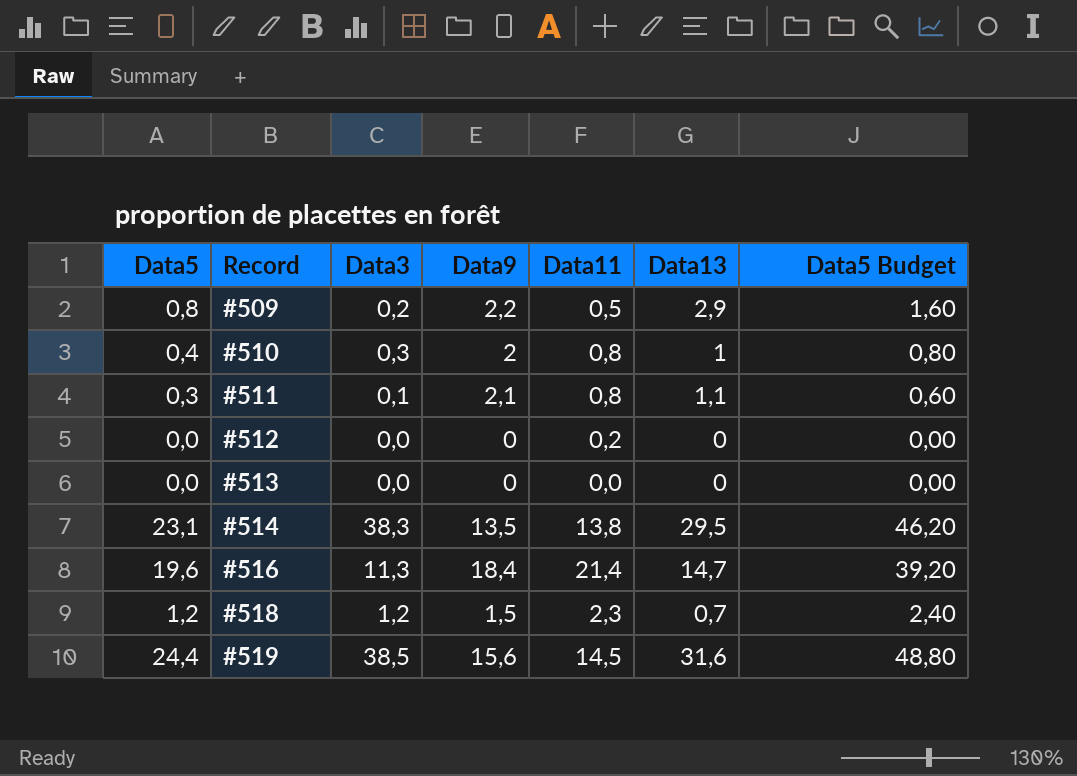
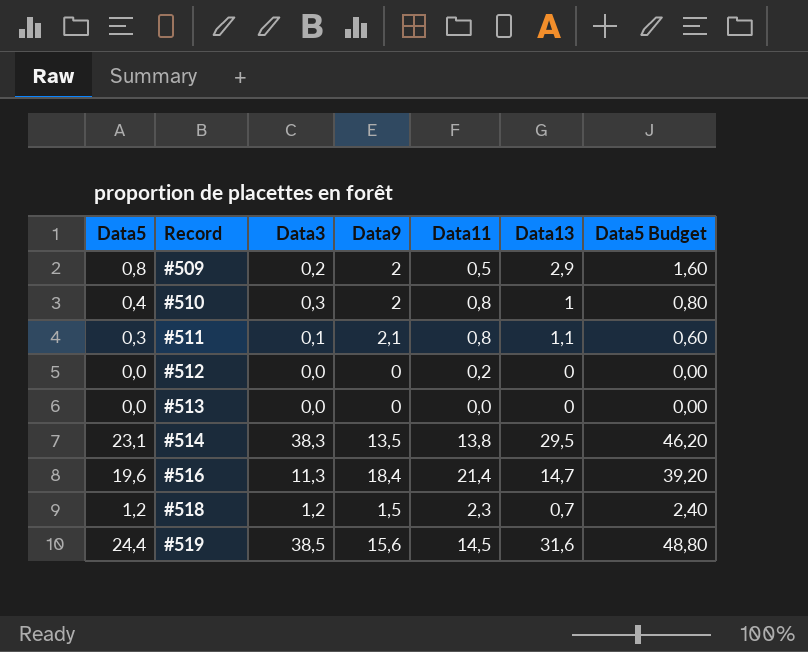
#509 | Data9: 2,2 -> 2

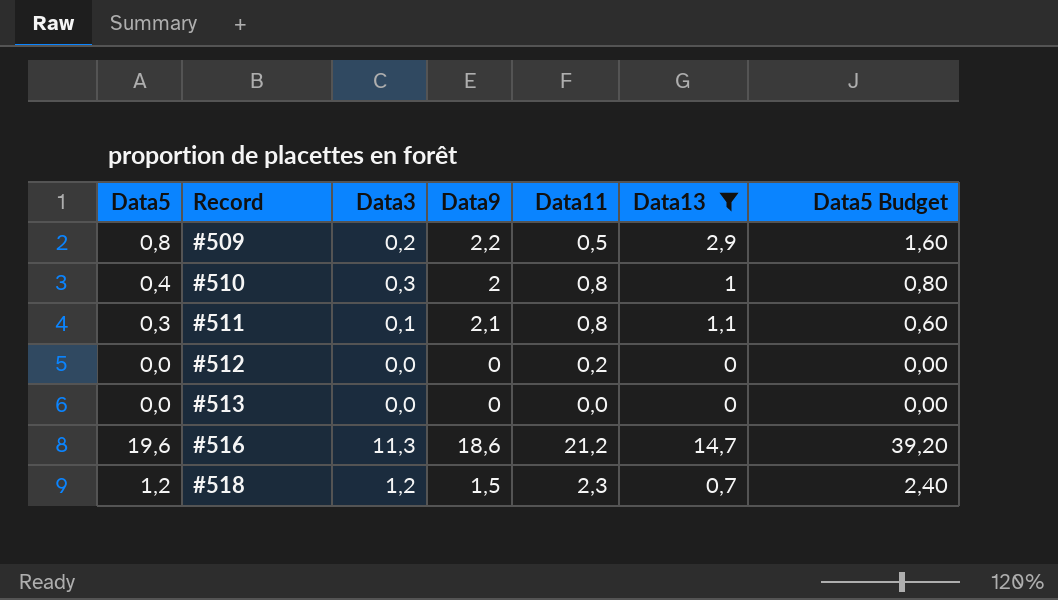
filter: none -> Data13 <= 14,7
#509 | Data9: 2 -> 2,2
#516 | Data9: 18,4 -> 18,6
#516 | Data11: 21,4 -> 21,2

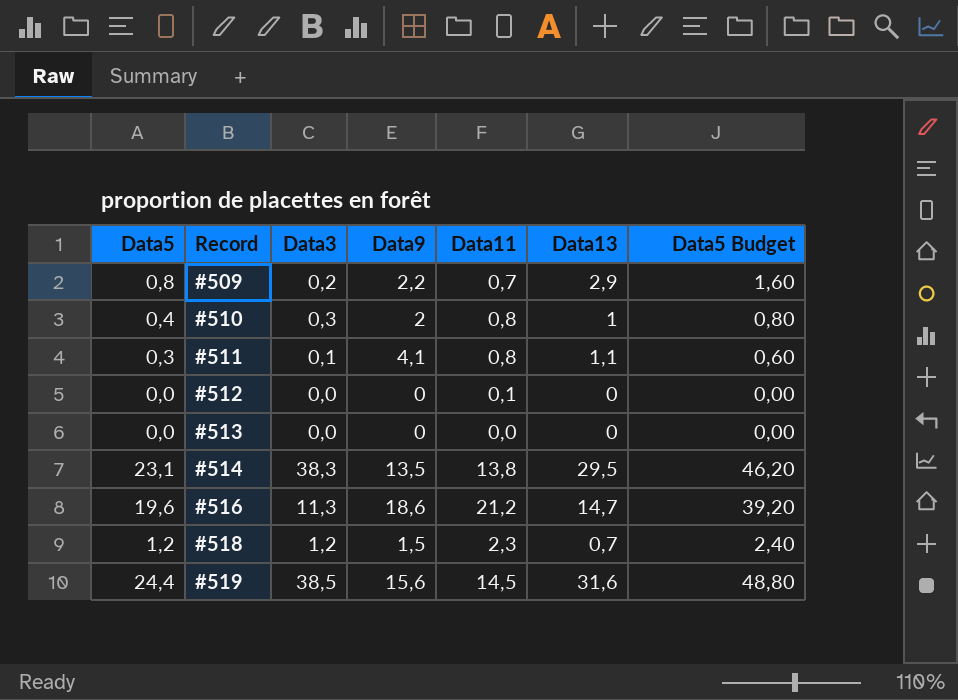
filter: Data13 <= 14,7 -> none
#509 | Data11: 0,5 -> 0,7
#511 | Data9: 2,1 -> 4,1
#512 | Data11: 0,2 -> 0,1

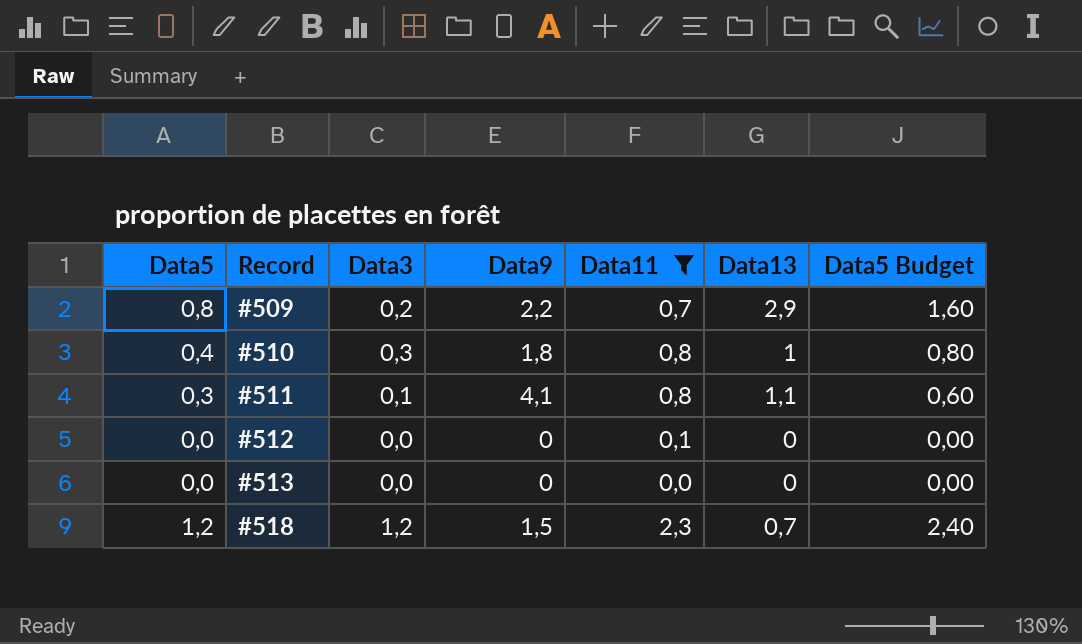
filter: none -> Data11 <= 2,3
#510 | Data9: 2 -> 1,8

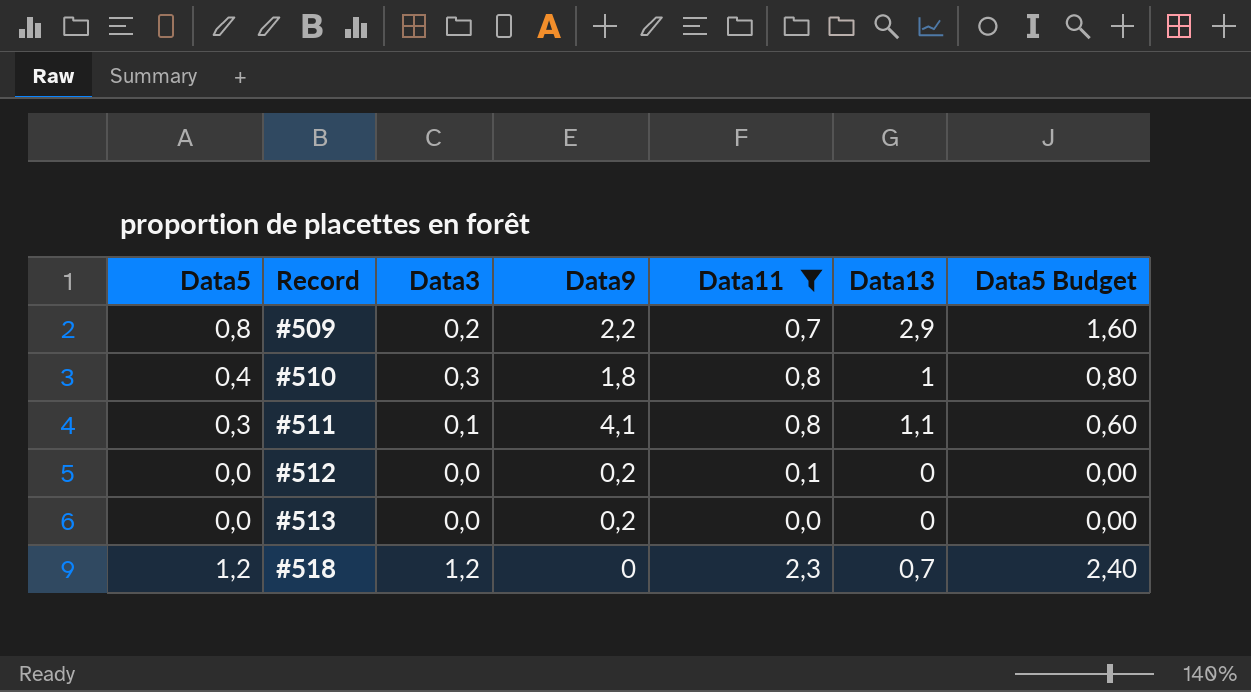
#512 | Data9: 0 -> 0,2
#513 | Data9: 0 -> 0,2
#518 | Data9: 1,5 -> 0

